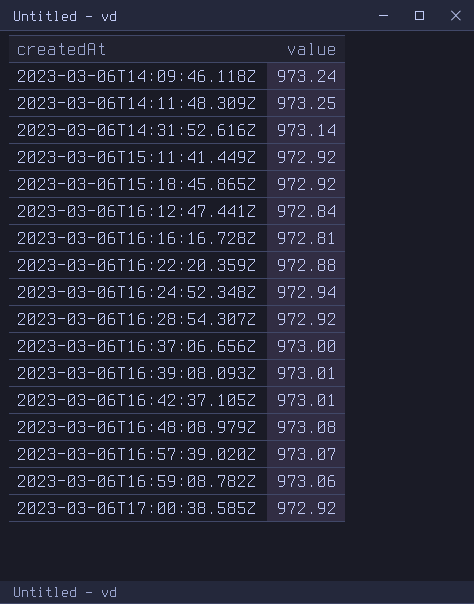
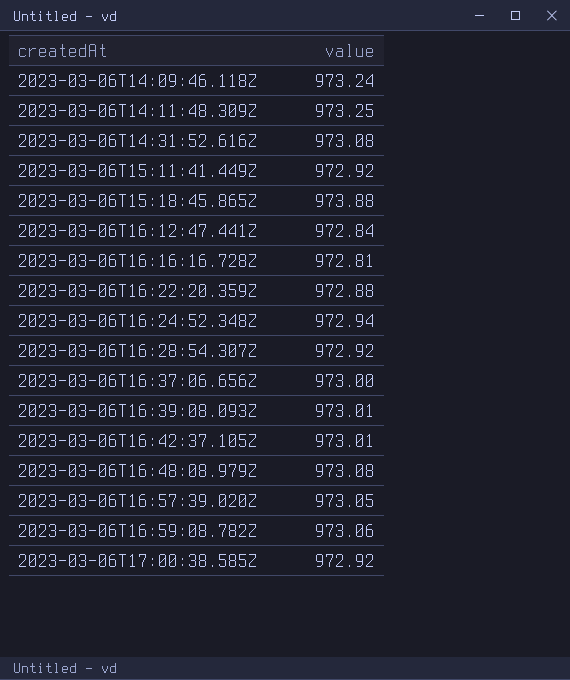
2023-03-06T14:31:52.616Z | value: 973.14 -> 973.08
2023-03-06T15:18:45.865Z | value: 972.92 -> 973.88
2023-03-06T16:57:39.020Z | value: 973.07 -> 973.05

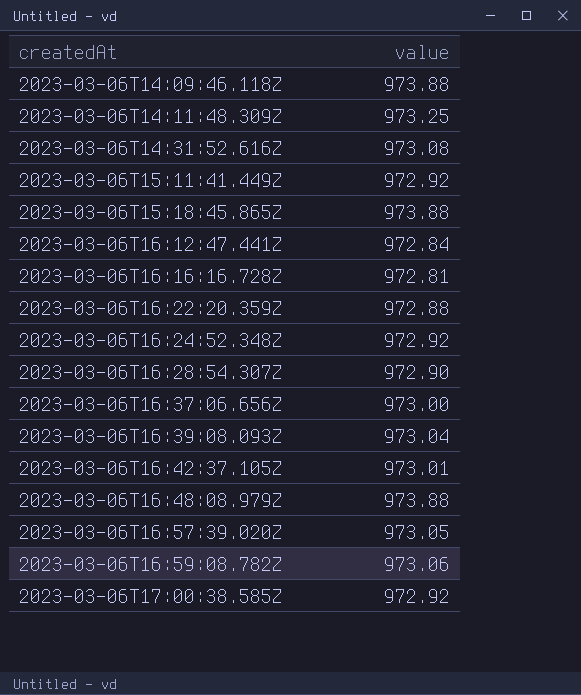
2023-03-06T14:09:46.118Z | value: 973.24 -> 973.88
2023-03-06T16:24:52.348Z | value: 972.94 -> 972.92
2023-03-06T16:28:54.307Z | value: 972.92 -> 972.90
2023-03-06T16:39:08.093Z | value: 973.01 -> 973.04
2023-03-06T16:48:08.979Z | value: 973.08 -> 973.88

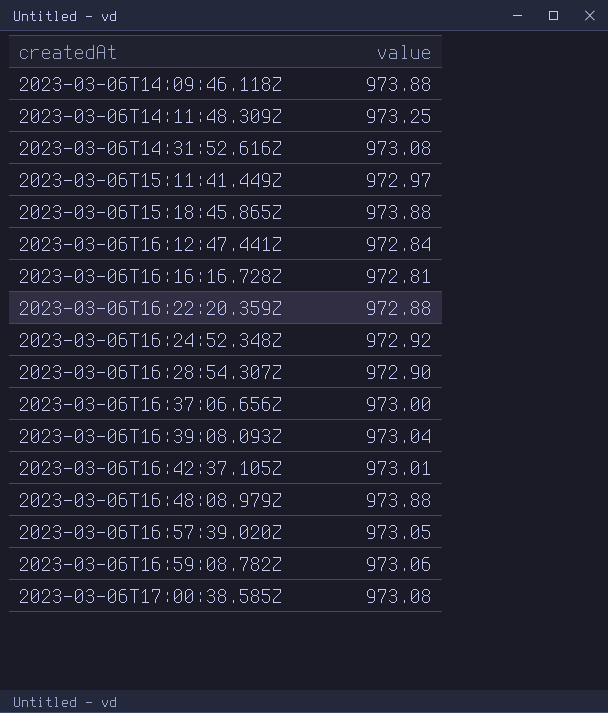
2023-03-06T15:11:41.449Z | value: 972.92 -> 972.97
2023-03-06T17:00:38.585Z | value: 972.92 -> 973.08

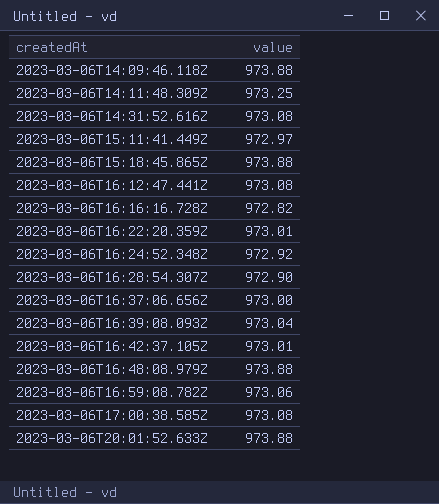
row 2023-03-06T16:57:39.020Z: 973.05 -> none
2023-03-06T16:12:47.441Z | value: 972.84 -> 973.08
2023-03-06T16:16:16.728Z | value: 972.81 -> 972.82
2023-03-06T16:22:20.359Z | value: 972.88 -> 973.01
row 2023-03-06T20:01:52.633Z: none -> 973.88

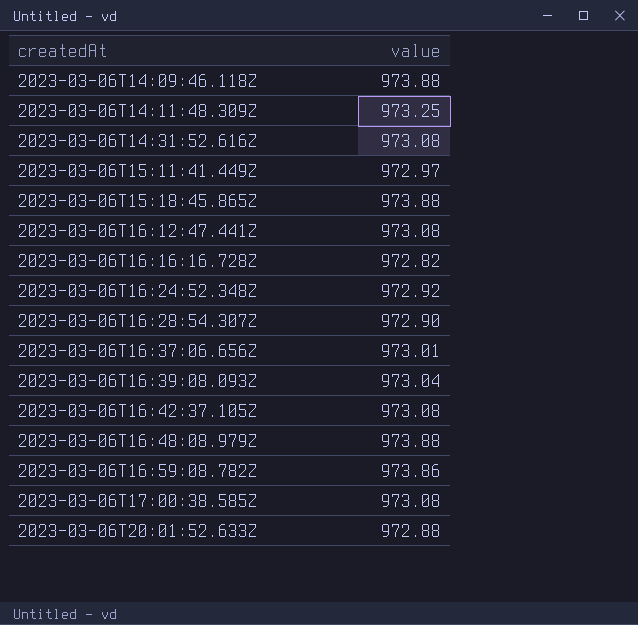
row 2023-03-06T16:22:20.359Z: 973.01 -> none
2023-03-06T16:37:06.656Z | value: 973.00 -> 973.01
2023-03-06T16:42:37.105Z | value: 973.01 -> 973.08
2023-03-06T16:59:08.782Z | value: 973.06 -> 973.86
2023-03-06T20:01:52.633Z | value: 973.88 -> 972.88

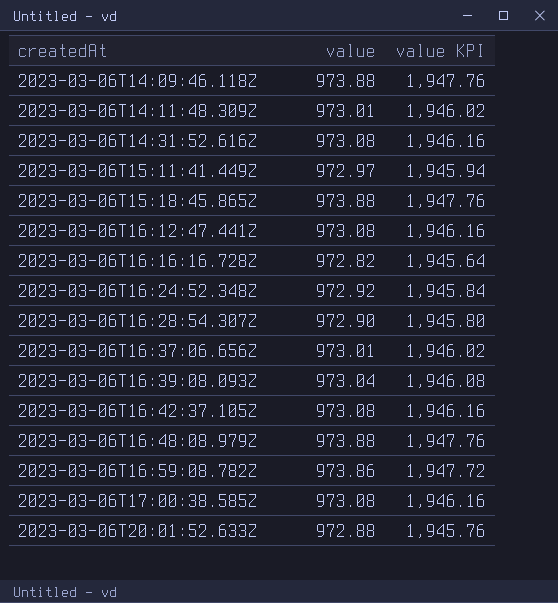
column value KPI | formula: none -> [value] * 2
2023-03-06T14:11:48.309Z | value: 973.25 -> 973.01

